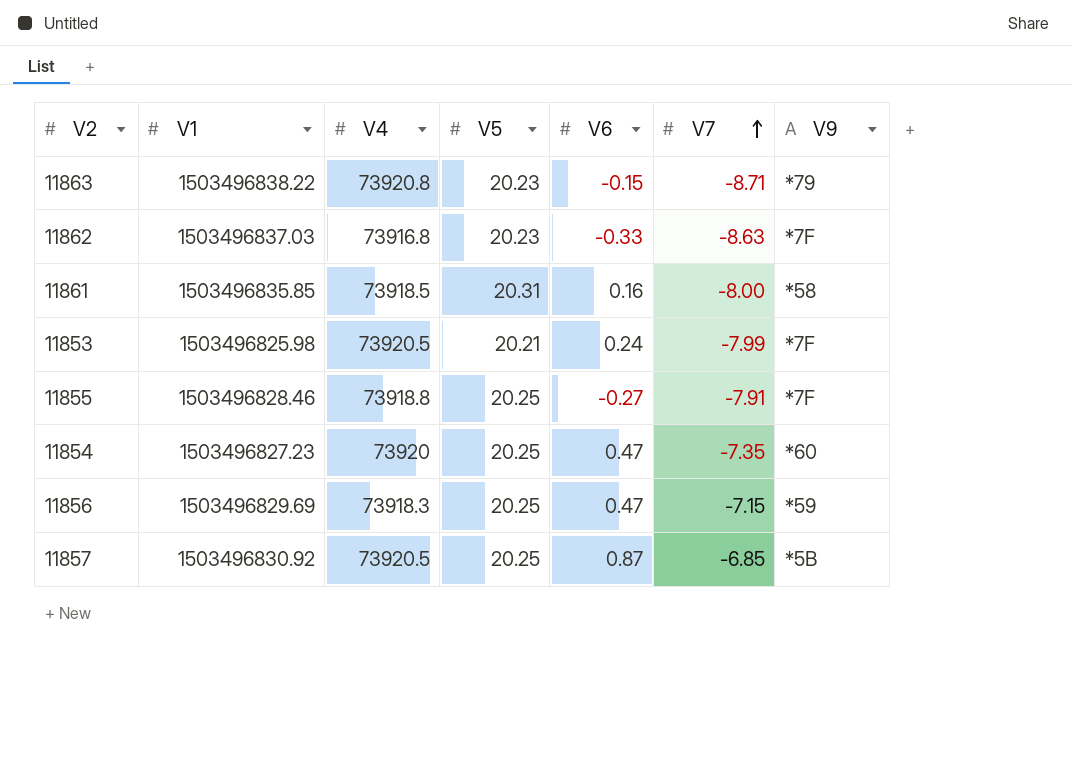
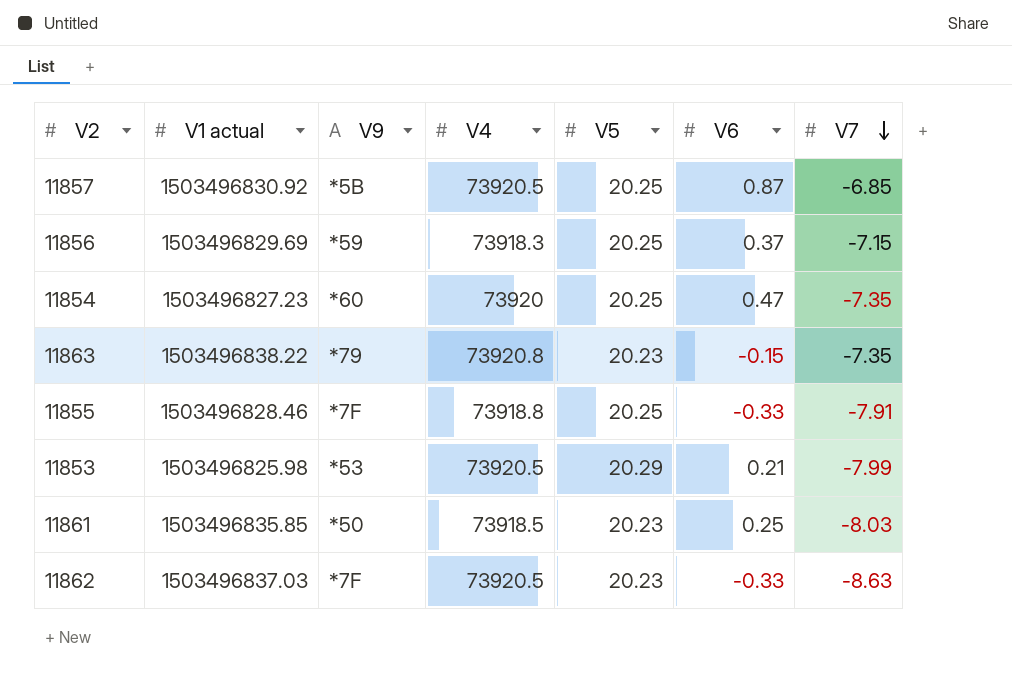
row order: V7 ascending -> V7 descending
column name: V1 -> V1 actual
column V9 | position: 7 -> 3
11856 | V6: 0.47 -> 0.37
11863 | V7: -8.71 -> -7.35
11855 | V6: -0.27 -> -0.33
11853 | V9: *7F -> *53
11853 | V5: 20.21 -> 20.29
11853 | V6: 0.24 -> 0.21
11861 | V9: *58 -> *50
11861 | V5: 20.31 -> 20.23
11861 | V6: 0.16 -> 0.25
11861 | V7: -8.00 -> -8.03
11862 | V4: 73916.8 -> 73920.5

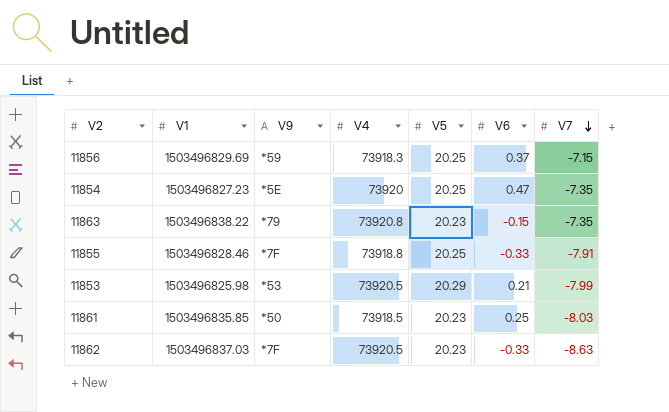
column name: V1 actual -> V1
row 11857: 1503496830.92 | *5B | 73920.5 | 20.25 | 0.87 | -6.85 -> none
11854 | V9: *60 -> *5E

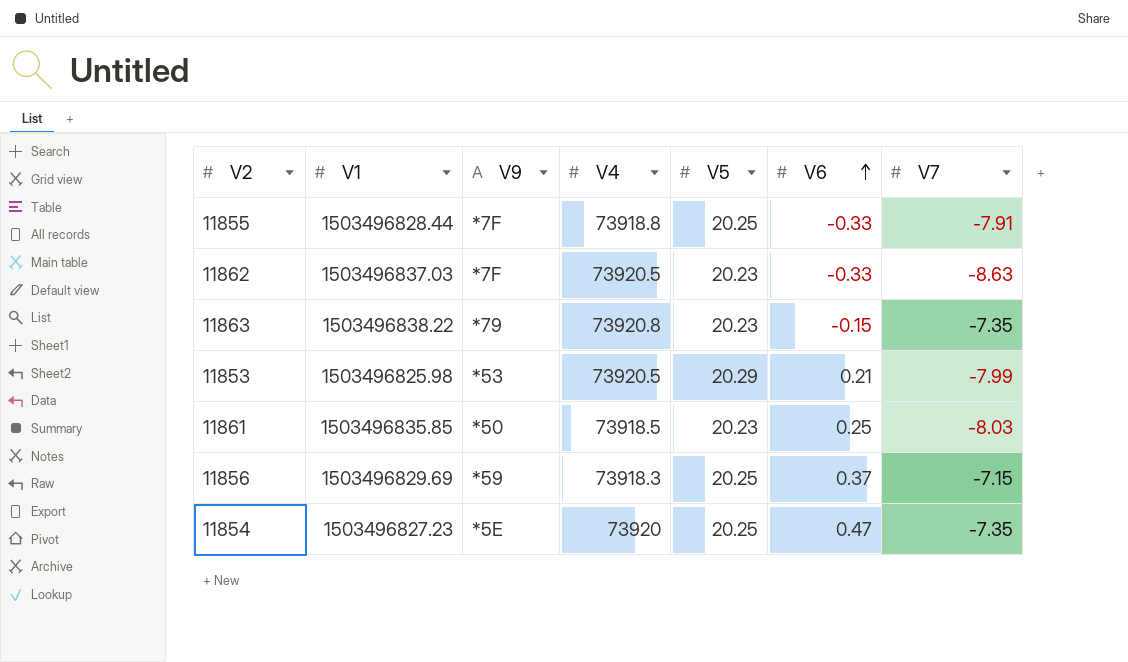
row order: V7 descending -> V6 ascending
11855 | V1: 1503496828.46 -> 1503496828.44

